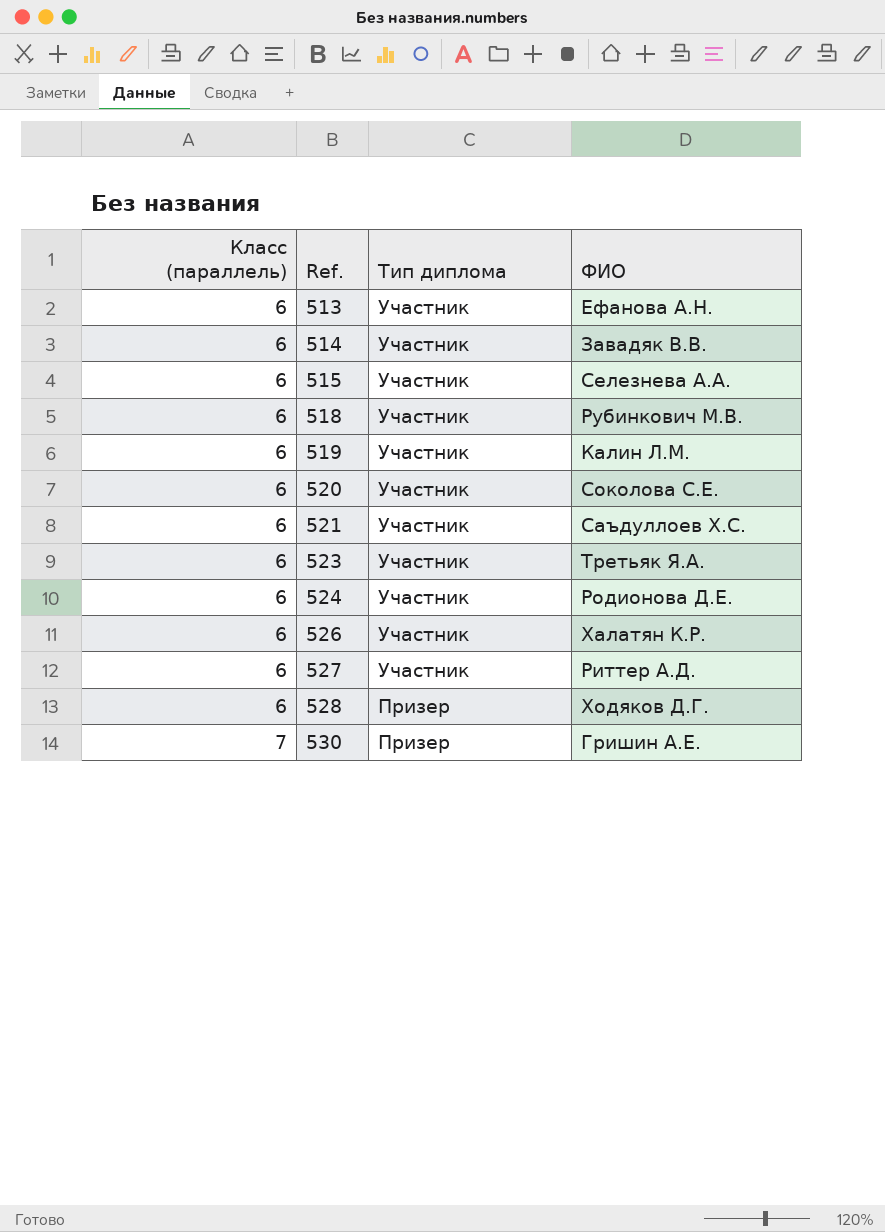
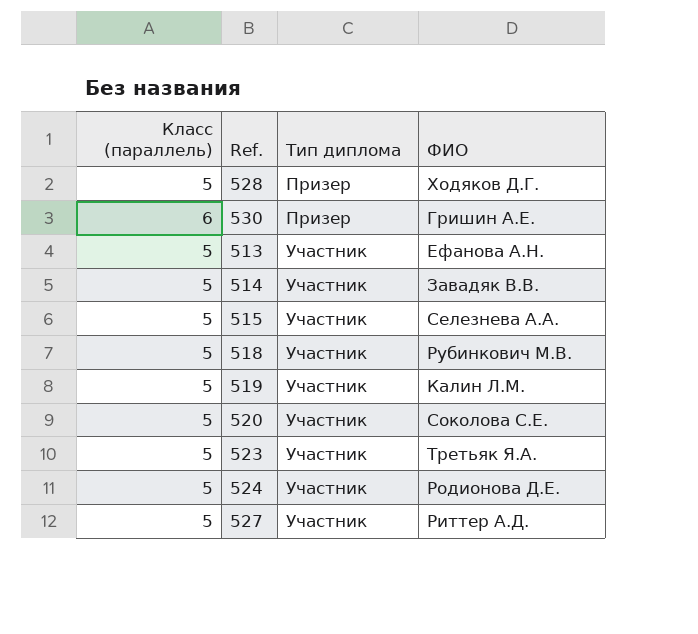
row order: Класс (параллель) ascending -> Тип диплома ascending
row 521: 6 | Участник | Саъдуллоев Х.С. -> none
row 526: 6 | Участник | Халатян К.Р. -> none
528 | Класс (параллель): 6 -> 5
530 | Класс (параллель): 7 -> 6
513 | Класс (параллель): 6 -> 5
514 | Класс (параллель): 6 -> 5
515 | Класс (параллель): 6 -> 5
518 | Класс (параллель): 6 -> 5
519 | Класс (параллель): 6 -> 5
520 | Класс (параллель): 6 -> 5
523 | Класс (параллель): 6 -> 5
524 | Класс (параллель): 6 -> 5
527 | Класс (параллель): 6 -> 5

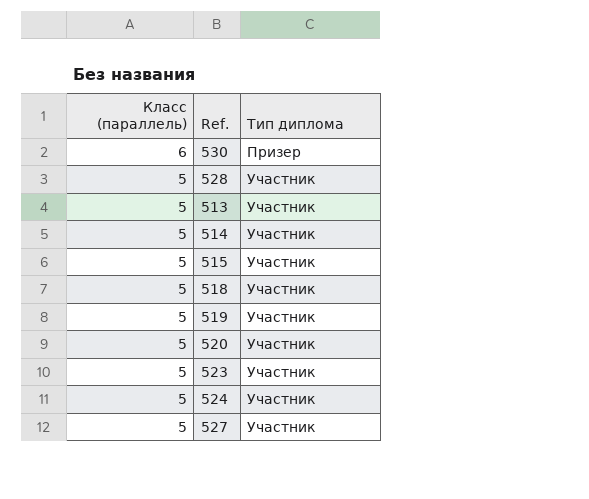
row order: Тип диплома ascending -> Класс (параллель) descending
column ФИО | position: 4 -> none
528 | Тип диплома: Призер -> Участник

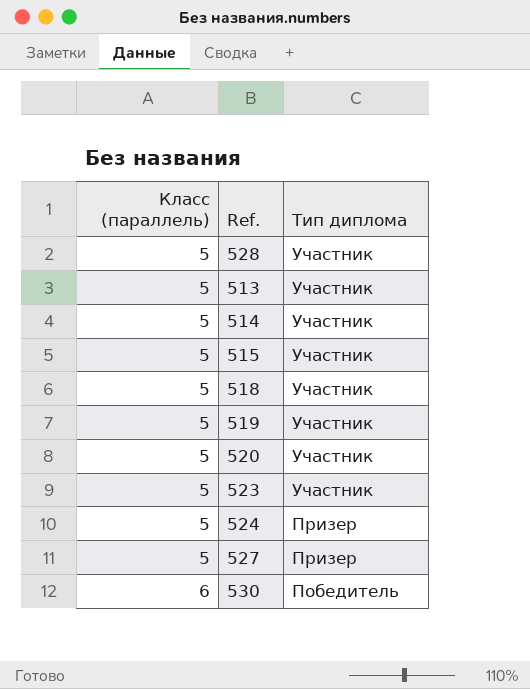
row order: Класс (параллель) descending -> Класс (параллель) ascending
524 | Тип диплома: Участник -> Призер
527 | Тип диплома: Участник -> Призер
530 | Тип диплома: Призер -> Победитель

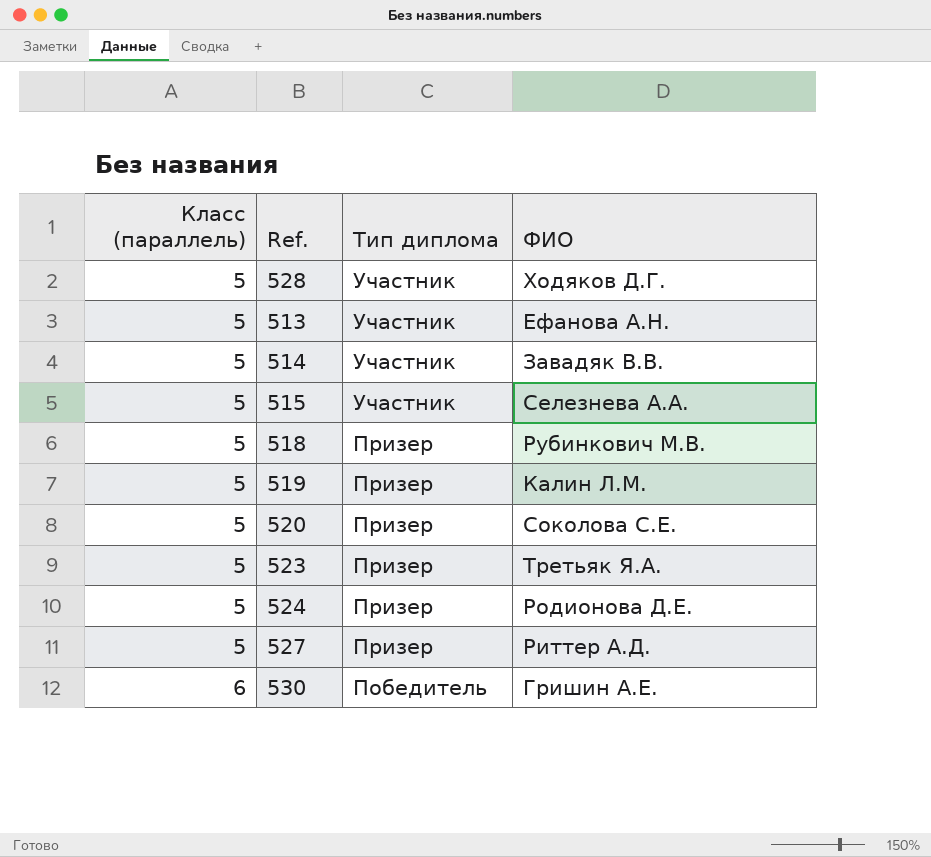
column ФИО | position: none -> 4
518 | Тип диплома: Участник -> Призер
519 | Тип диплома: Участник -> Призер
520 | Тип диплома: Участник -> Призер
523 | Тип диплома: Участник -> Призер

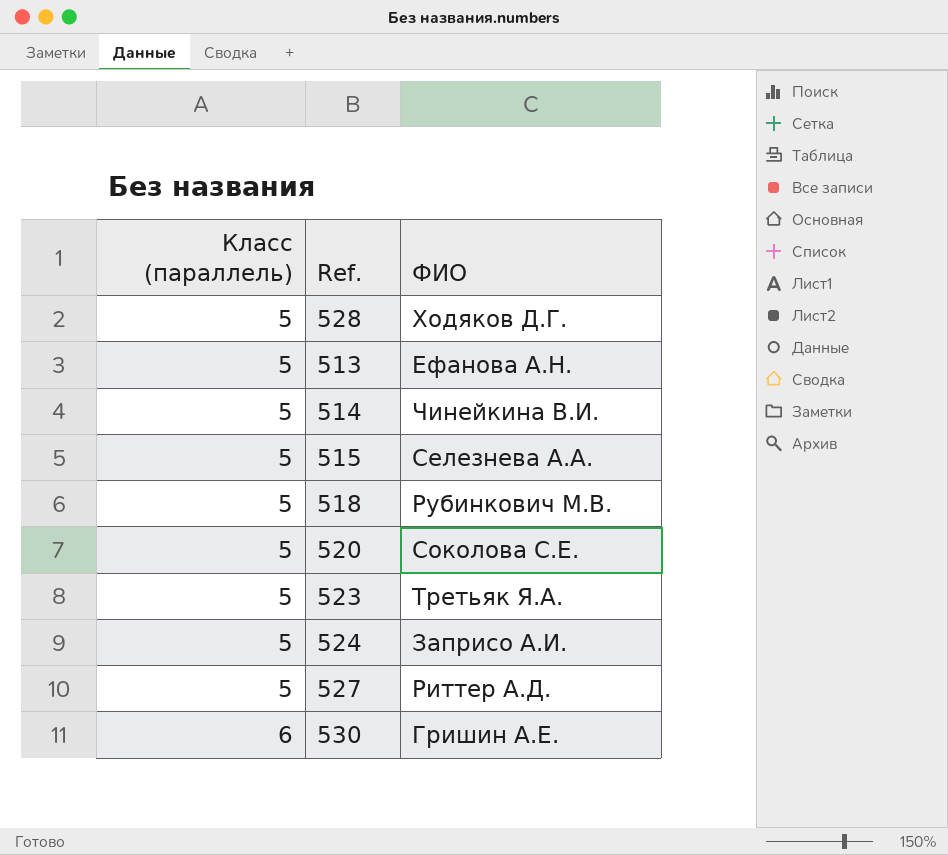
column Тип диплома | position: 3 -> none
row 519: 5 | Призер | Калин Л.М. -> none
514 | ФИО: Завадяк В.В. -> Чинейкина В.И.
524 | ФИО: Родионова Д.Е. -> Заприсо А.И.

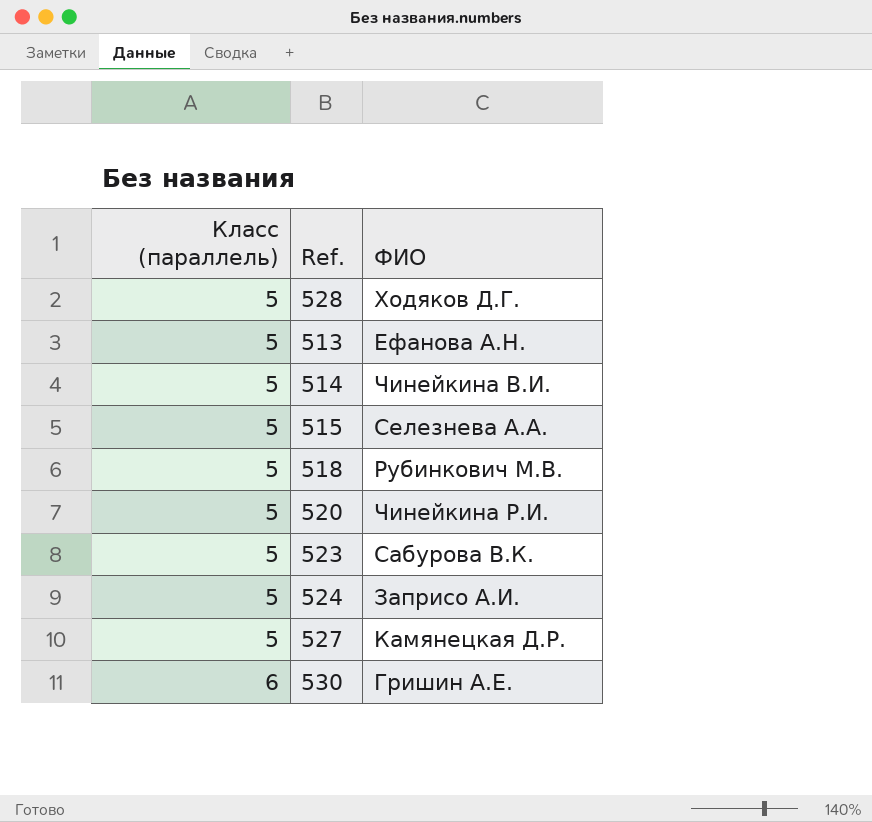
520 | ФИО: Соколова С.Е. -> Чинейкина Р.И.
523 | ФИО: Третьяк Я.А. -> Сабурова В.К.
527 | ФИО: Риттер А.Д. -> Камянецкая Д.Р.

